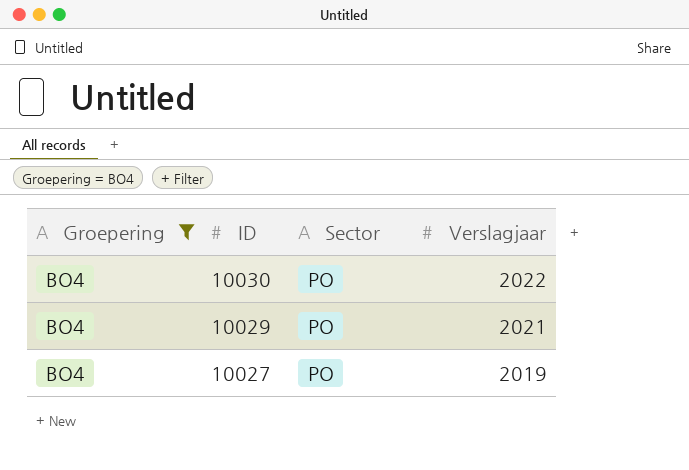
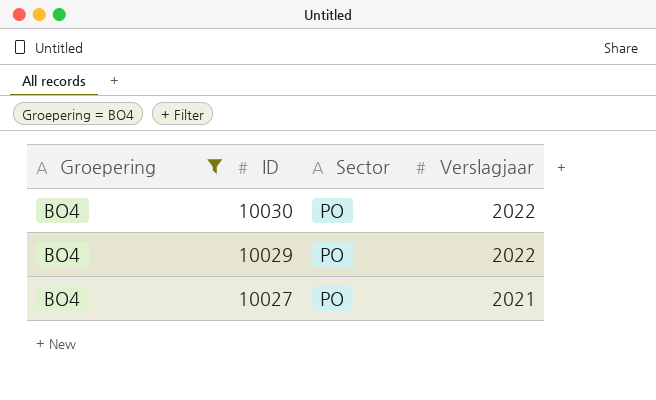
10029 | Verslagjaar: 2021 -> 2022
10027 | Verslagjaar: 2019 -> 2021

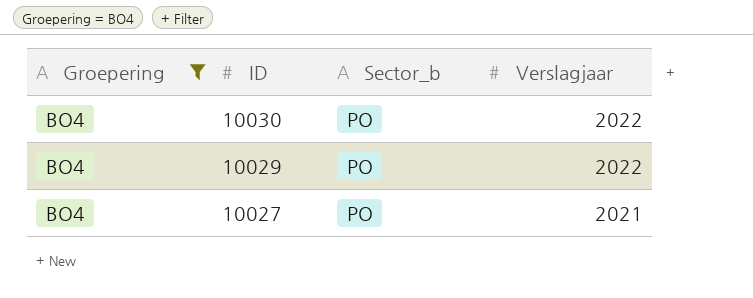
column name: Sector -> Sector_b

